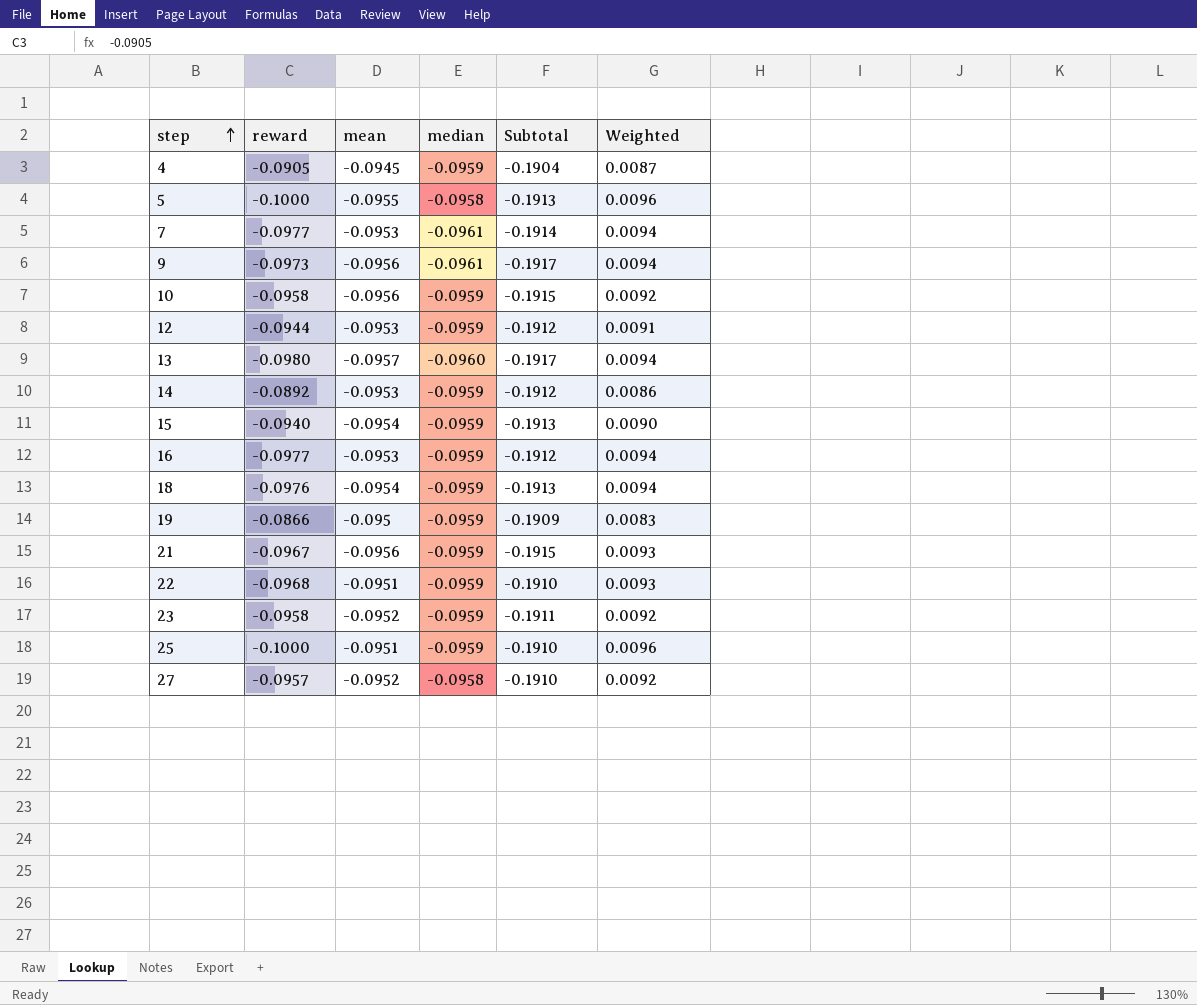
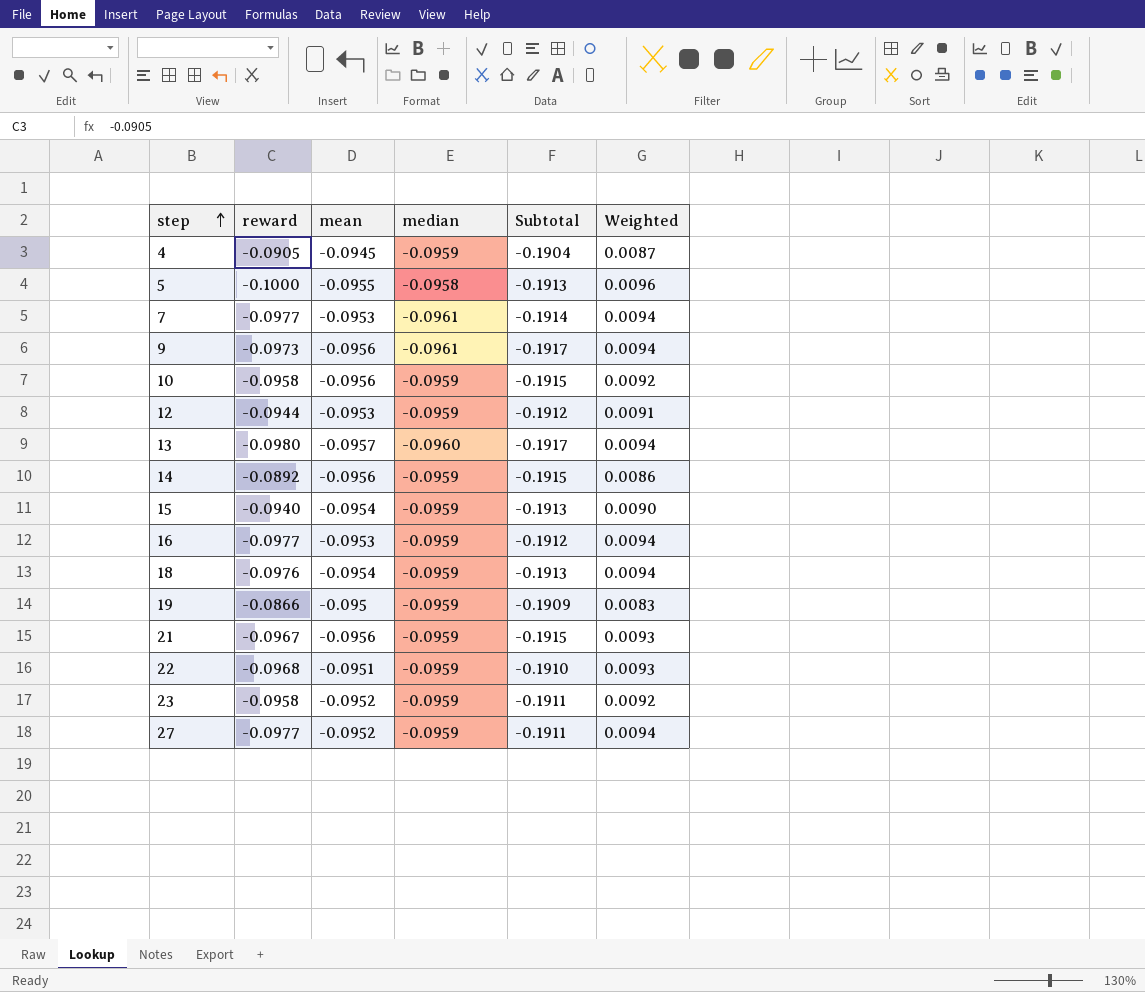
row 25: -0.1000 | -0.0951 | -0.0959 | -0.1910 | 0.0096 -> none
14 | mean: -0.0953 -> -0.0956
14 | Subtotal: -0.1912 -> -0.1915
27 | reward: -0.0957 -> -0.0977
27 | median: -0.0958 -> -0.0959
27 | Subtotal: -0.1910 -> -0.1911
27 | Weighted: 0.0092 -> 0.0094

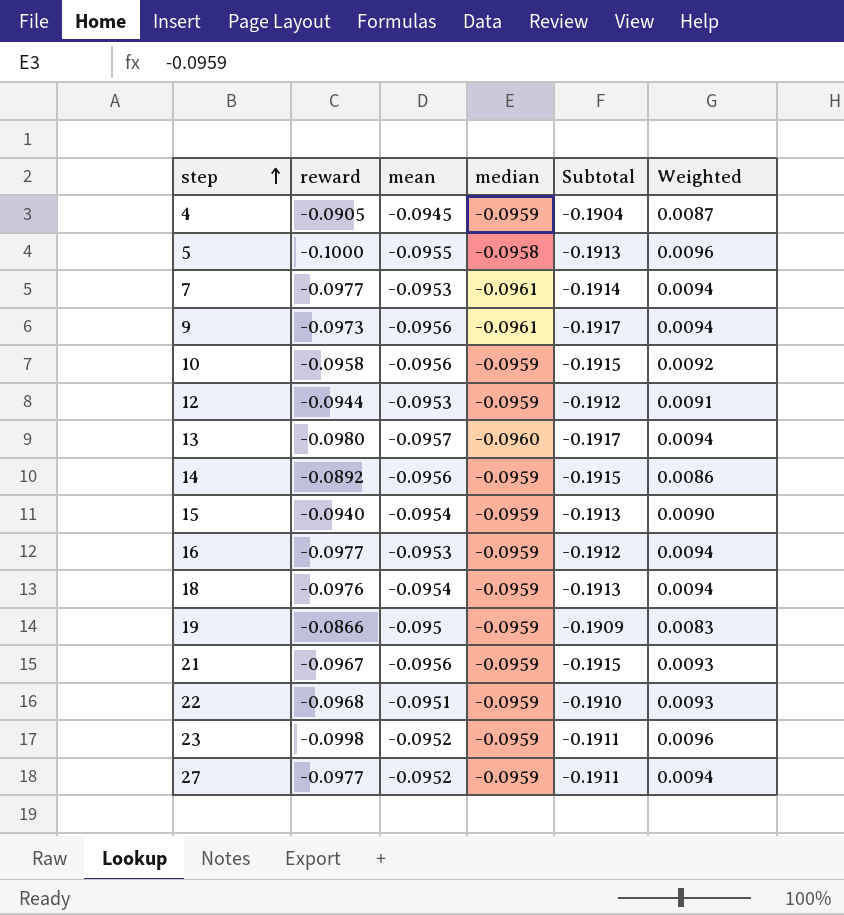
23 | reward: -0.0958 -> -0.0998
23 | Weighted: 0.0092 -> 0.0096

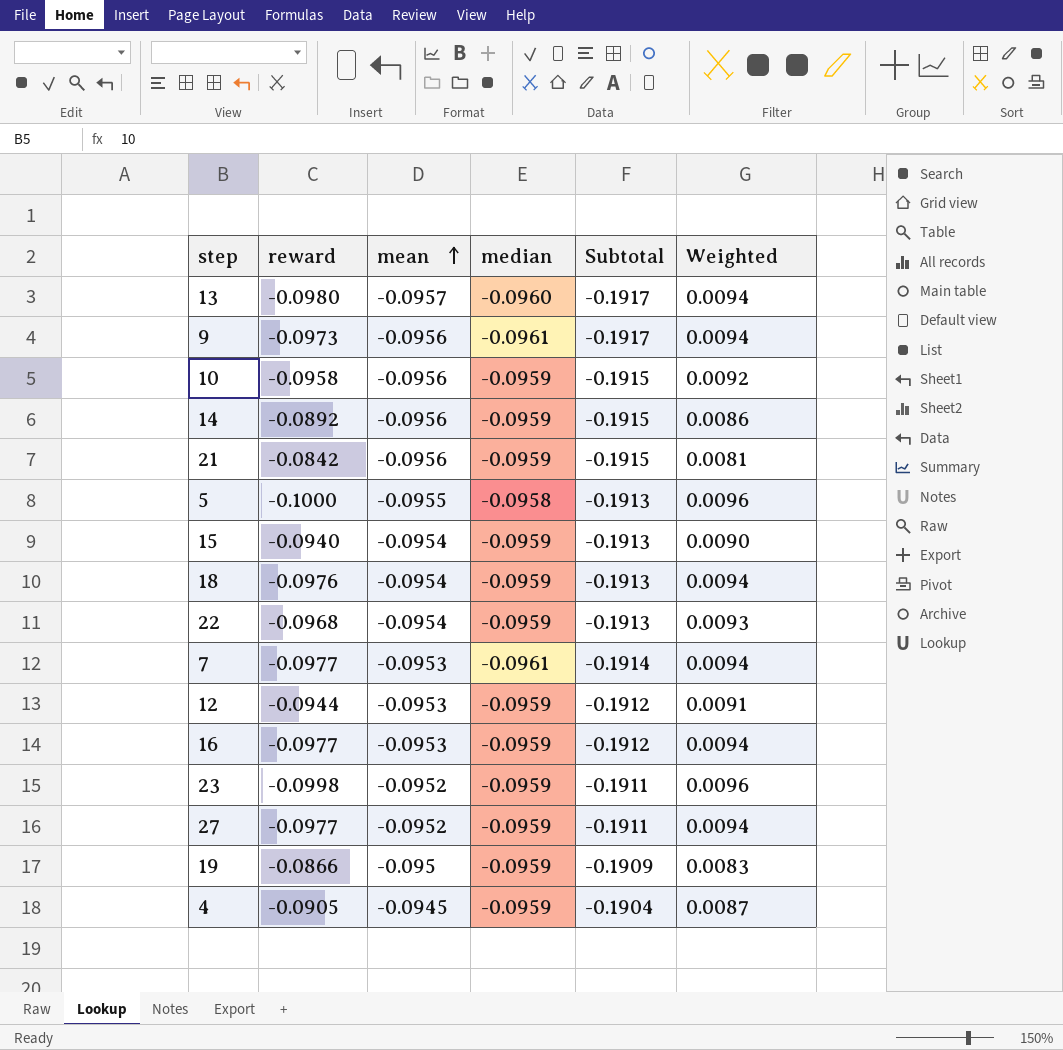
row order: step ascending -> mean ascending
21 | reward: -0.0967 -> -0.0842
21 | Weighted: 0.0093 -> 0.0081
22 | mean: -0.0951 -> -0.0954
22 | Subtotal: -0.1910 -> -0.1913

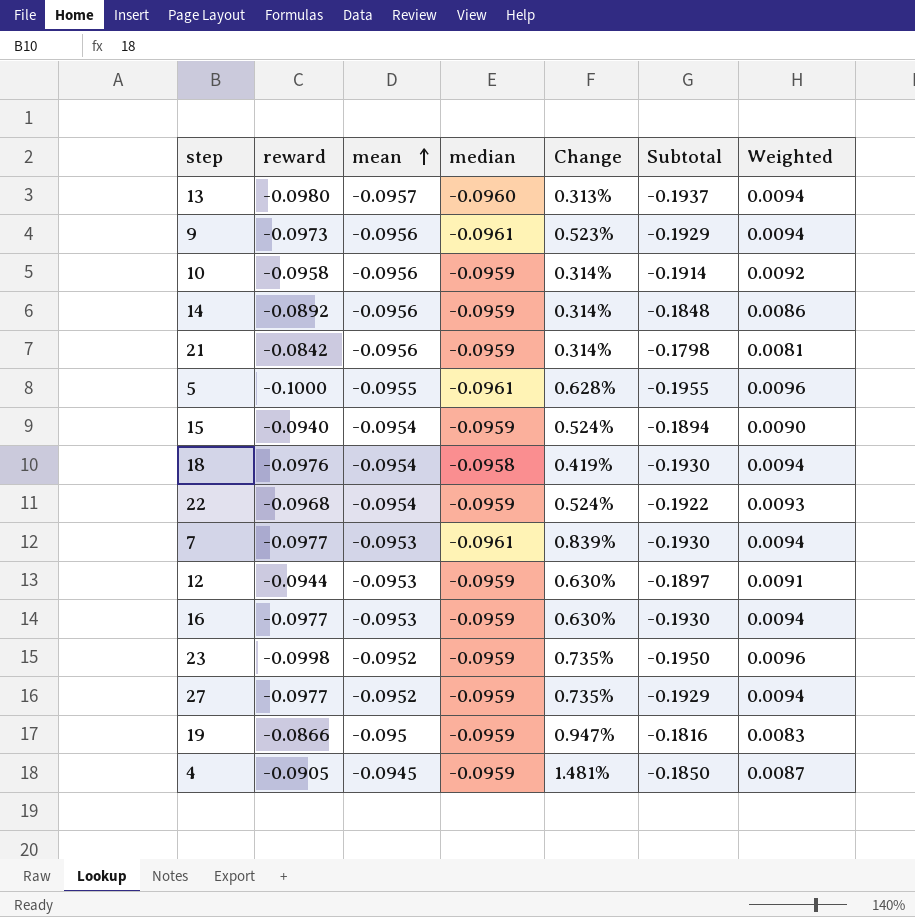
column Change | formula: none -> ([median] - [mean]) / [mean]
column Subtotal | formula: [mean] + [median] -> [reward] + [mean]
5 | median: -0.0958 -> -0.0961
18 | median: -0.0959 -> -0.0958

